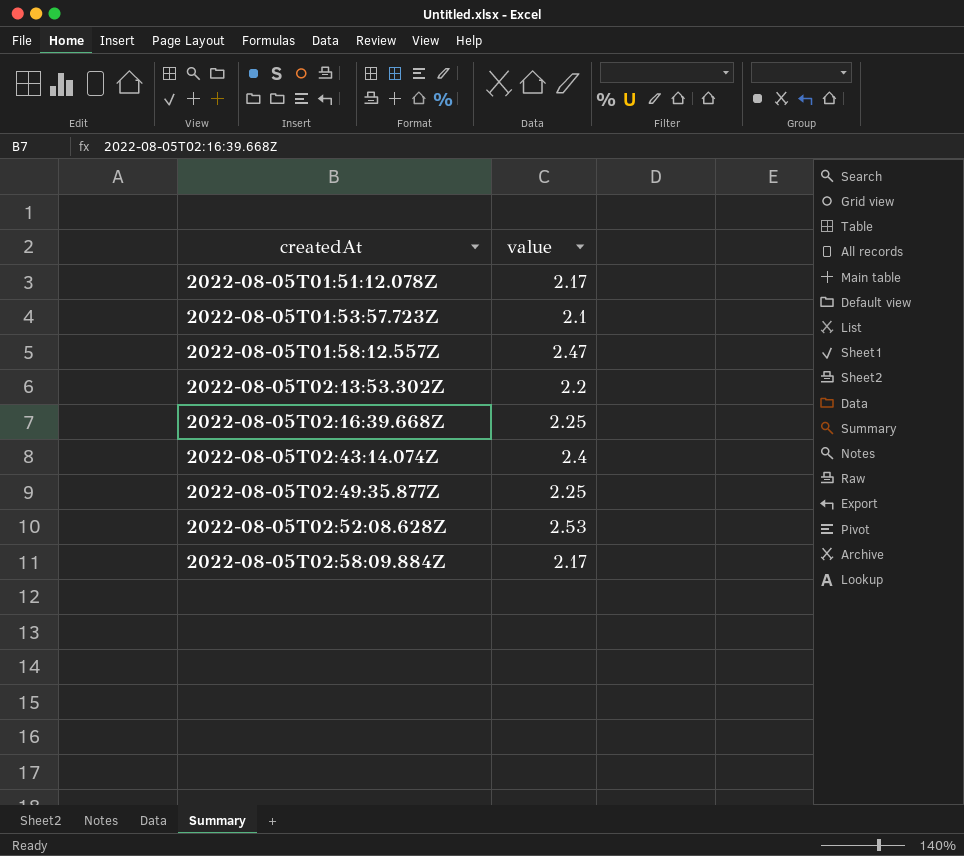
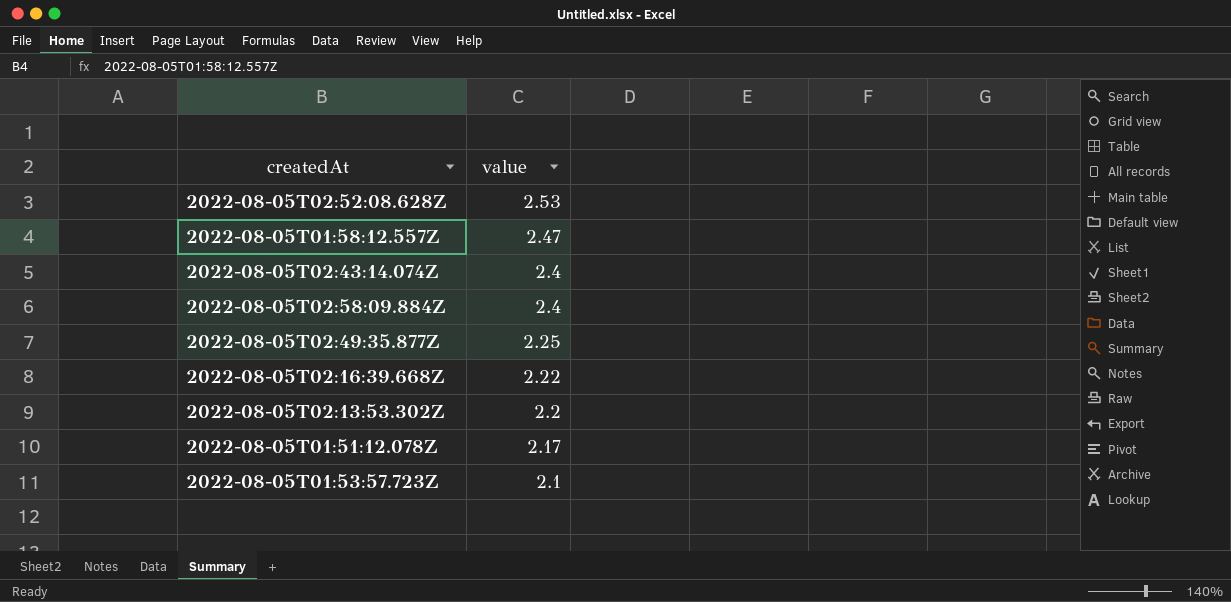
row order: createdAt ascending -> value descending
2022-08-05T02:58:09.884Z | value: 2.17 -> 2.4
2022-08-05T02:16:39.668Z | value: 2.25 -> 2.22

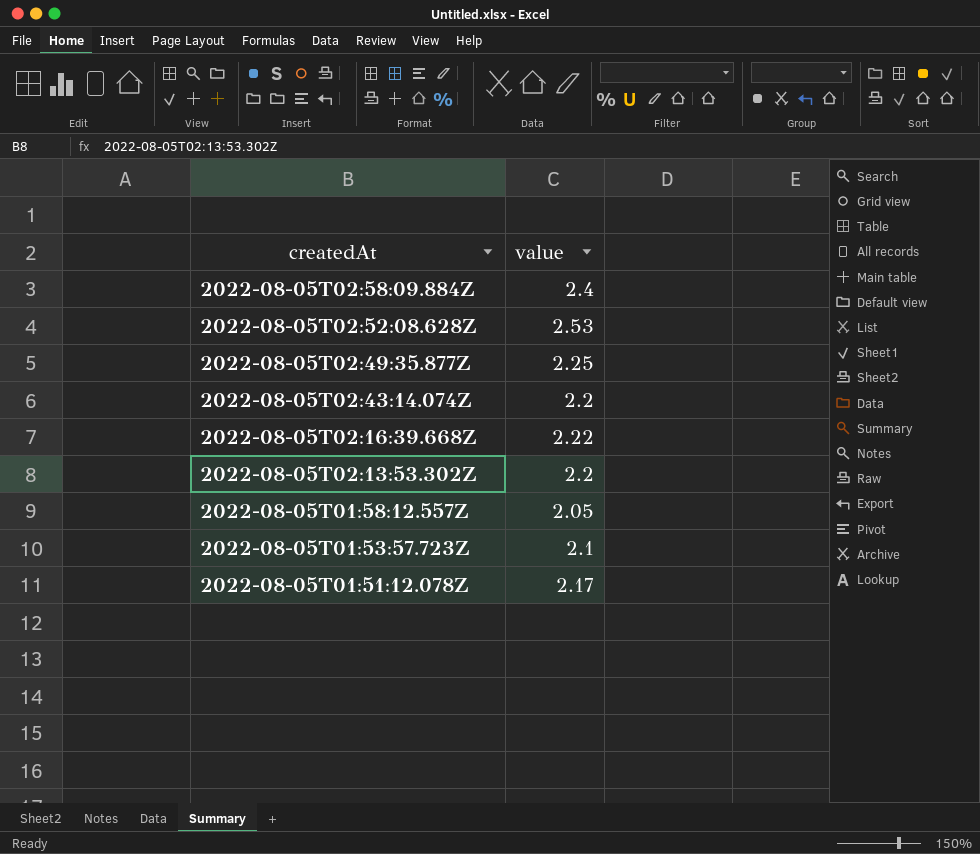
row order: value descending -> createdAt descending
2022-08-05T02:43:14.074Z | value: 2.4 -> 2.2
2022-08-05T01:58:12.557Z | value: 2.47 -> 2.05

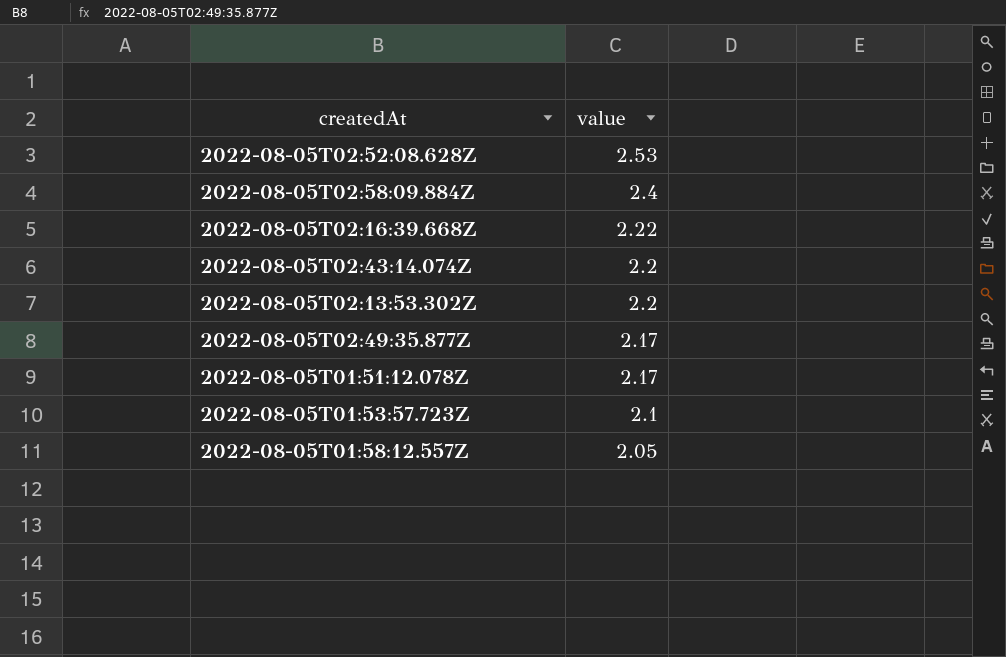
row order: createdAt descending -> value descending
2022-08-05T02:49:35.877Z | value: 2.25 -> 2.17

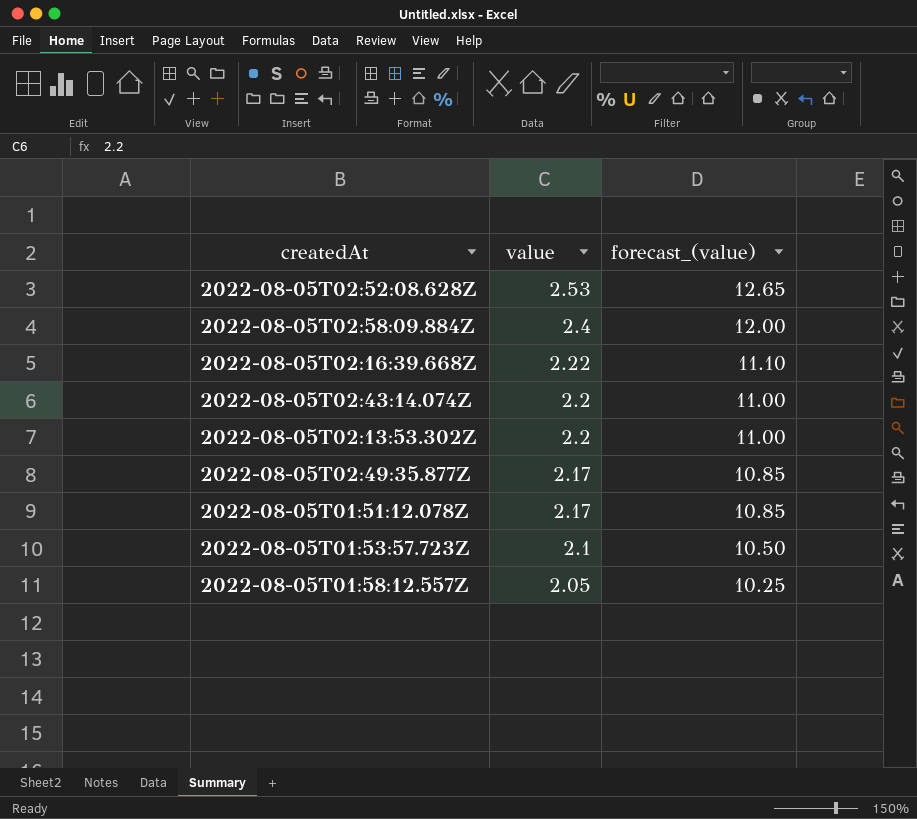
column forecast_(value) | formula: none -> [value] * 5

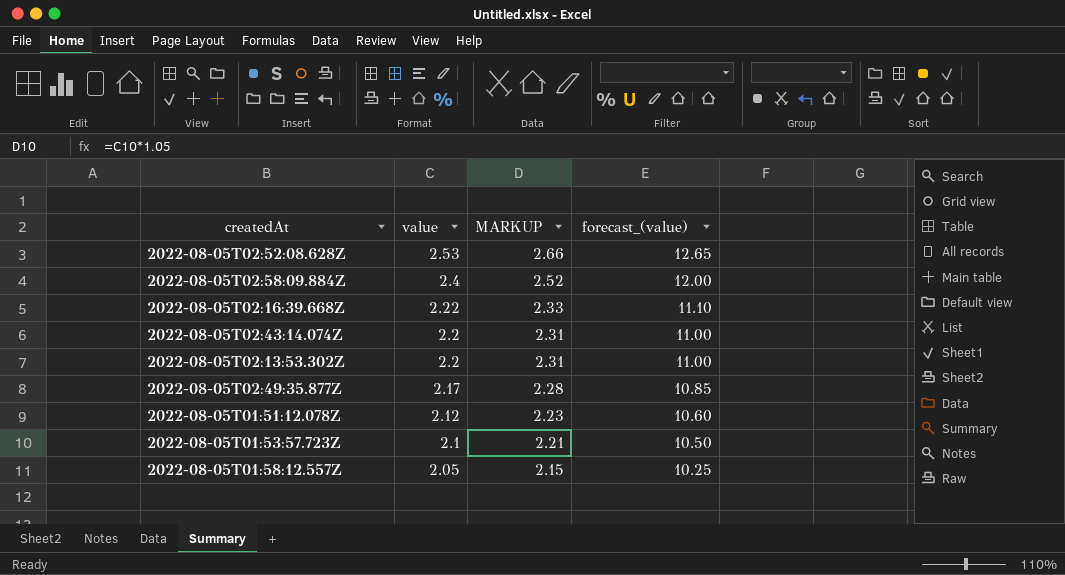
column MARKUP | formula: none -> [value] * 1.05
2022-08-05T01:51:12.078Z | value: 2.17 -> 2.12
2022-08-05T01:51:12.078Z | forecast_(value): 10.85 -> 10.60

